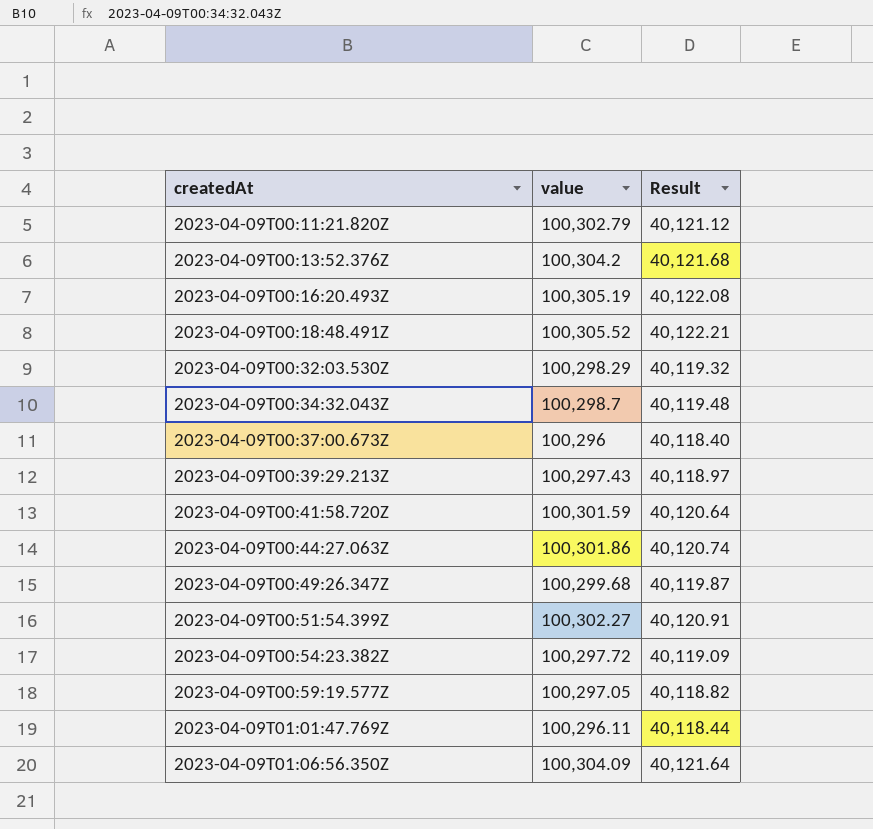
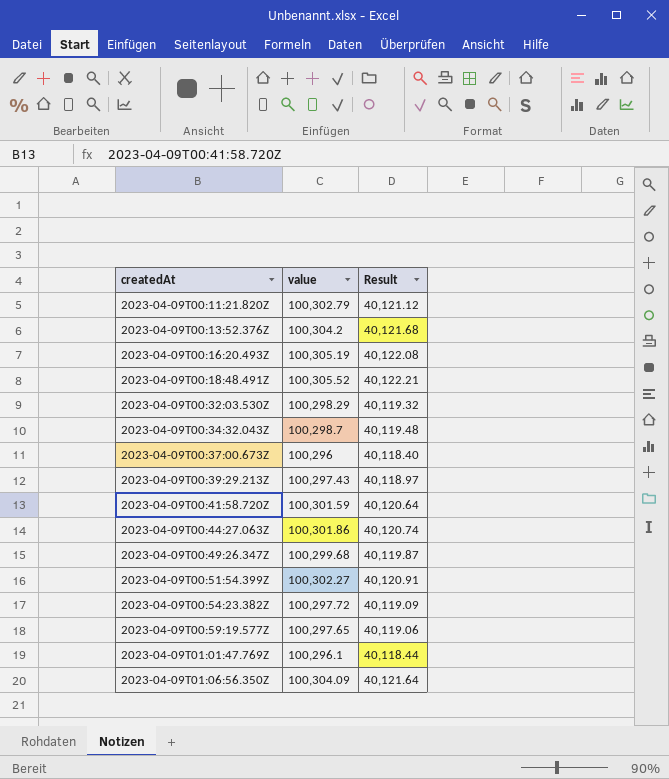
2023-04-09T00:59:19.577Z | value: 100,297.05 -> 100,297.65
2023-04-09T00:59:19.577Z | Result: 40,118.82 -> 40,119.06
2023-04-09T01:01:47.769Z | value: 100,296.11 -> 100,296.1

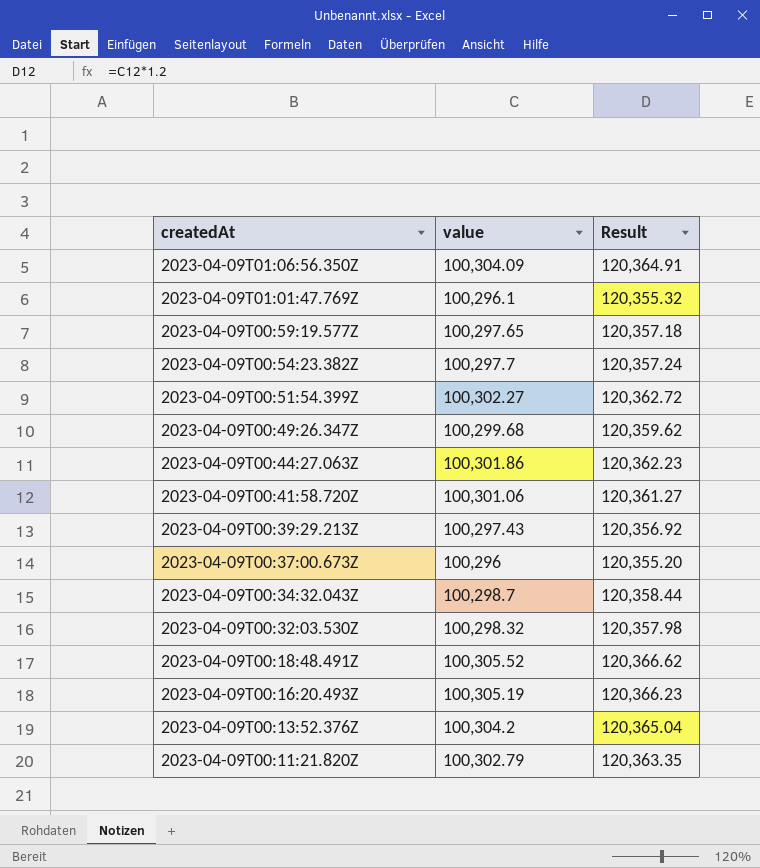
row order: createdAt ascending -> createdAt descending
column Result | formula: [value] * 0.4 -> [value] * 1.2
2023-04-09T00:54:23.382Z | value: 100,297.72 -> 100,297.7
2023-04-09T00:41:58.720Z | value: 100,301.59 -> 100,301.06
2023-04-09T00:32:03.530Z | value: 100,298.29 -> 100,298.32

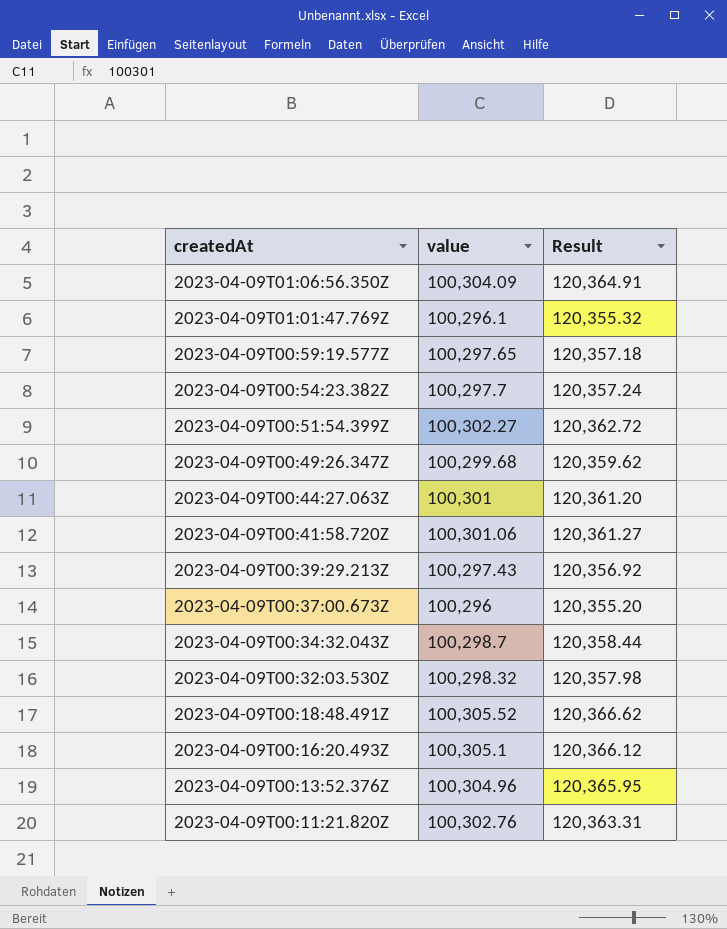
2023-04-09T00:44:27.063Z | value: 100,301.86 -> 100,301
2023-04-09T00:44:27.063Z | Result: 120,362.23 -> 120,361.20
2023-04-09T00:16:20.493Z | value: 100,305.19 -> 100,305.1
2023-04-09T00:16:20.493Z | Result: 120,366.23 -> 120,366.12
2023-04-09T00:13:52.376Z | value: 100,304.2 -> 100,304.96
2023-04-09T00:13:52.376Z | Result: 120,365.04 -> 120,365.95
2023-04-09T00:11:21.820Z | value: 100,302.79 -> 100,302.76
2023-04-09T00:11:21.820Z | Result: 120,363.35 -> 120,363.31

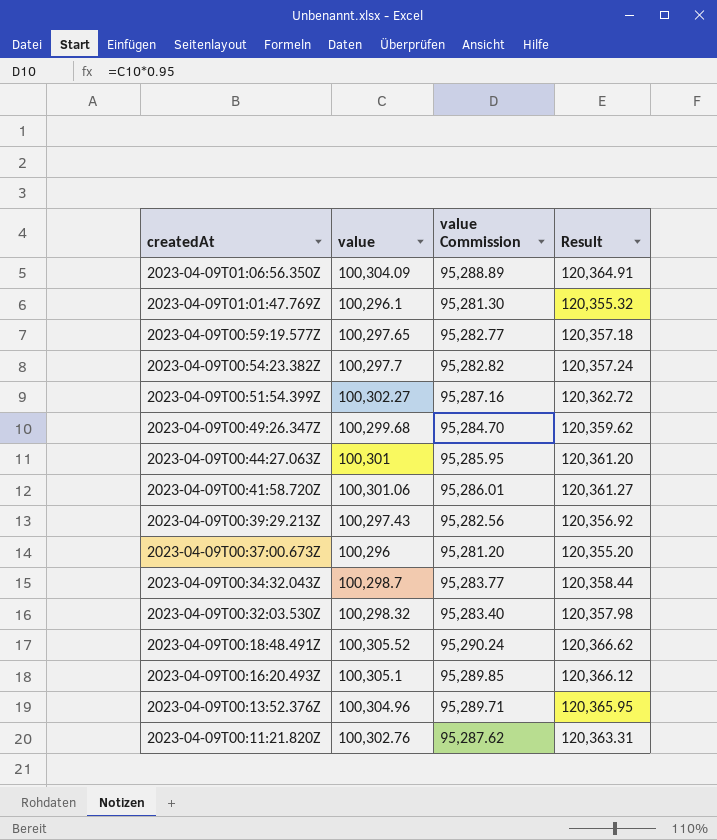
column value Commission | formula: none -> [value] * 0.95

